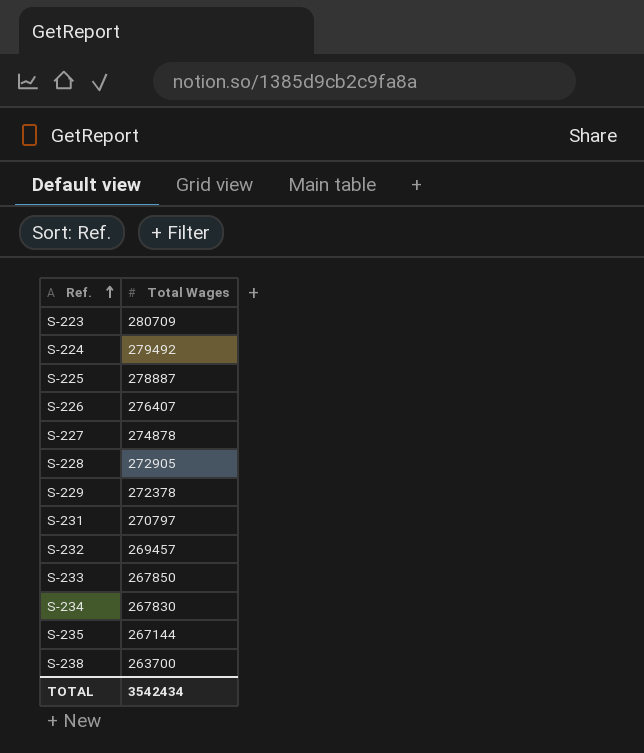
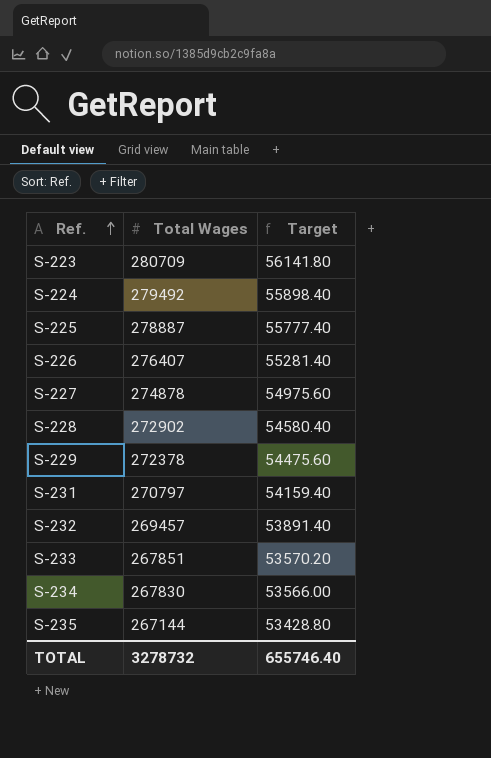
column Target | formula: none -> [Total Wages] * 0.2
row S-238: 263700 -> none
S-228 | Total Wages: 272905 -> 272902
S-233 | Total Wages: 267850 -> 267851
TOTAL | Total Wages: 3542434 -> 3278732

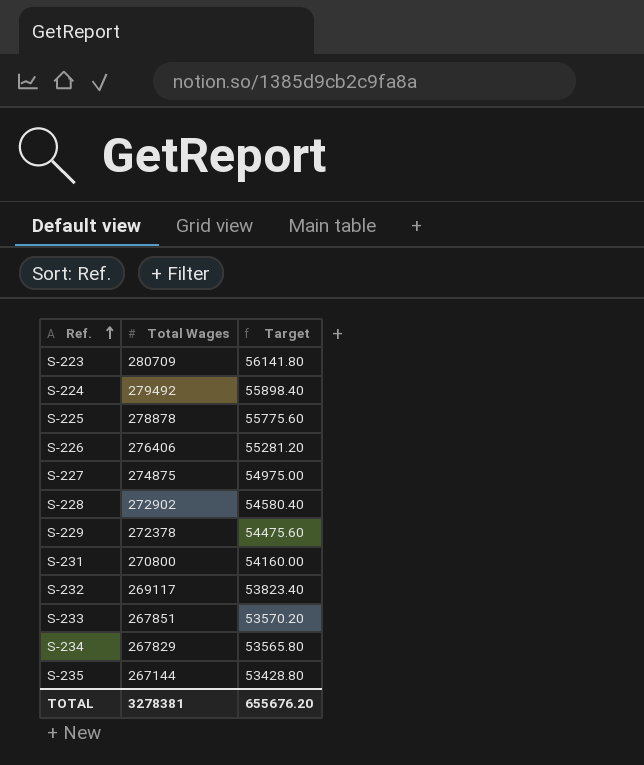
S-225 | Total Wages: 278887 -> 278878
S-225 | Target: 55777.40 -> 55775.60
S-226 | Total Wages: 276407 -> 276406
S-226 | Target: 55281.40 -> 55281.20
S-227 | Total Wages: 274878 -> 274875
S-227 | Target: 54975.60 -> 54975.00
S-231 | Total Wages: 270797 -> 270800
S-231 | Target: 54159.40 -> 54160.00
S-232 | Total Wages: 269457 -> 269117
S-232 | Target: 53891.40 -> 53823.40
S-234 | Total Wages: 267830 -> 267829
S-234 | Target: 53566.00 -> 53565.80
TOTAL | Total Wages: 3278732 -> 3278381
TOTAL | Target: 655746.40 -> 655676.20

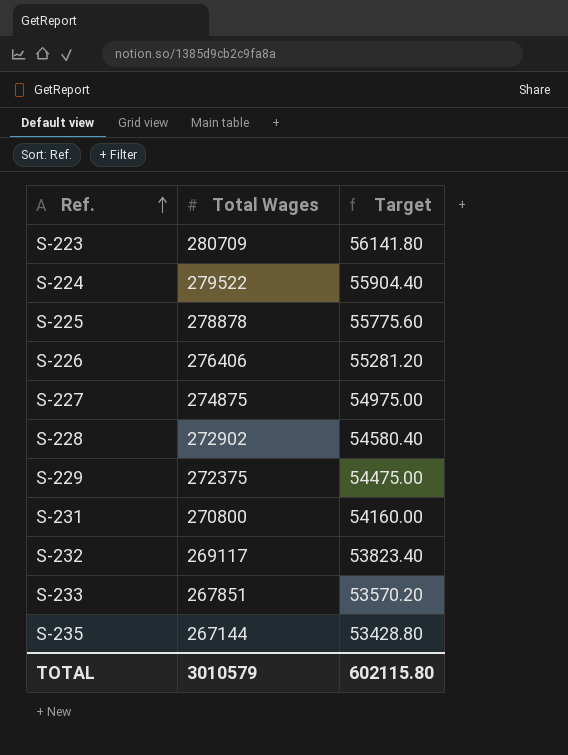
row S-234: 267829 | 53565.80 -> none
S-224 | Total Wages: 279492 -> 279522
S-224 | Target: 55898.40 -> 55904.40
S-229 | Total Wages: 272378 -> 272375
S-229 | Target: 54475.60 -> 54475.00
TOTAL | Total Wages: 3278381 -> 3010579
TOTAL | Target: 655676.20 -> 602115.80

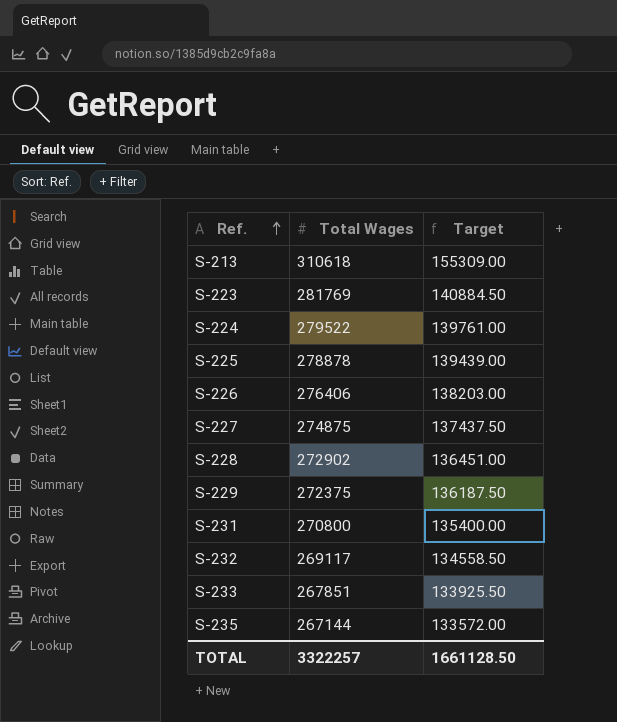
column Target | formula: [Total Wages] * 0.2 -> [Total Wages] * 0.5
row S-213: none -> 310618 | 155309.00
S-223 | Total Wages: 280709 -> 281769
TOTAL | Total Wages: 3010579 -> 3322257
TOTAL | Target: 602115.80 -> 1661128.50

